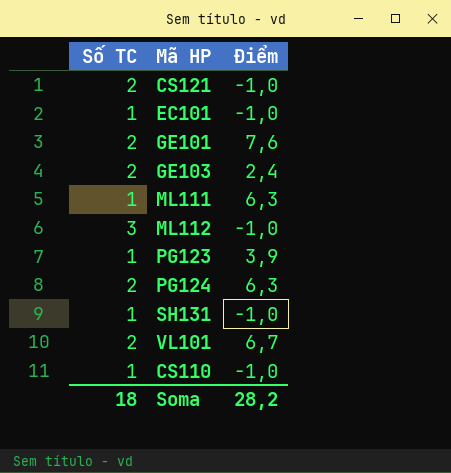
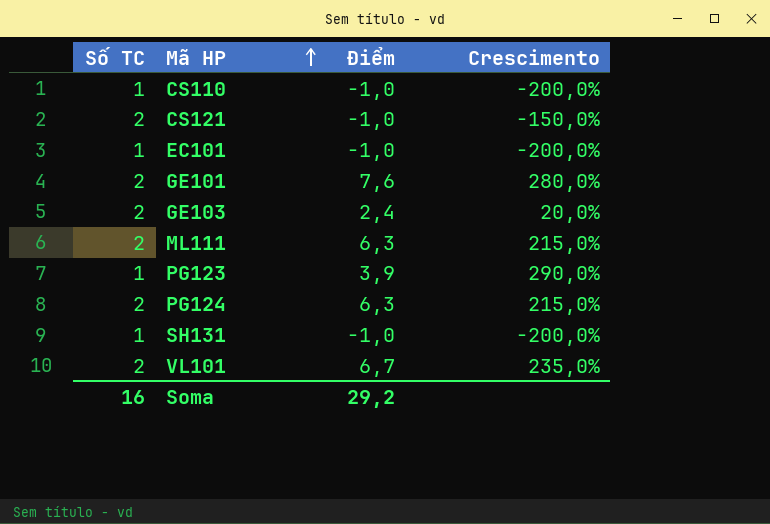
row order: none -> Mã HP ascending
column Crescimento | formula: none -> ([Điểm] - [Số TC]) / [Số TC]
row ML112: 3 | -1,0 -> none
ML111 | Số TC: 1 -> 2
Soma | Số TC: 18 -> 16
Soma | Điểm: 28,2 -> 29,2

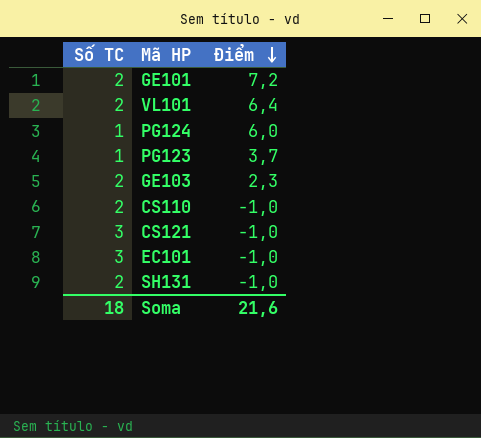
row order: Mã HP ascending -> Điểm descending
column Crescimento | formula: ([Điểm] - [Số TC]) / [Số TC] -> none
row ML111: 2 | 6,3 | 215,0% -> none
GE101 | Điểm: 7,6 -> 7,2
VL101 | Điểm: 6,7 -> 6,4
PG124 | Số TC: 2 -> 1
PG124 | Điểm: 6,3 -> 6,0
PG123 | Điểm: 3,9 -> 3,7
GE103 | Điểm: 2,4 -> 2,3
CS110 | Số TC: 1 -> 2
CS121 | Số TC: 2 -> 3
EC101 | Số TC: 1 -> 3
SH131 | Số TC: 1 -> 2
Soma | Số TC: 16 -> 18
Soma | Điểm: 29,2 -> 21,6

